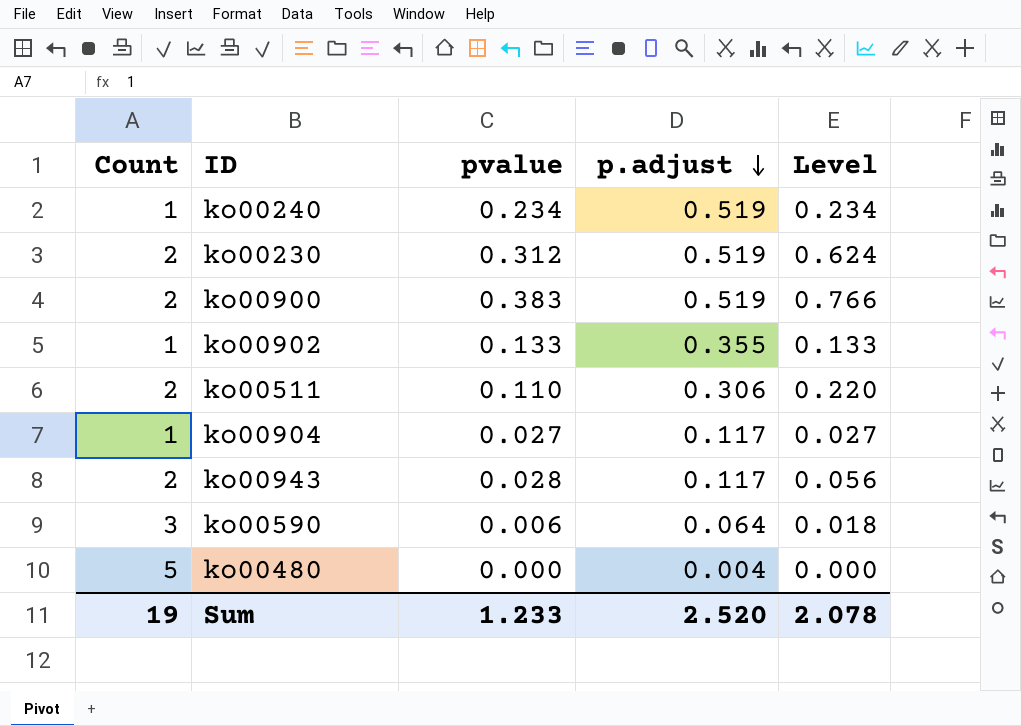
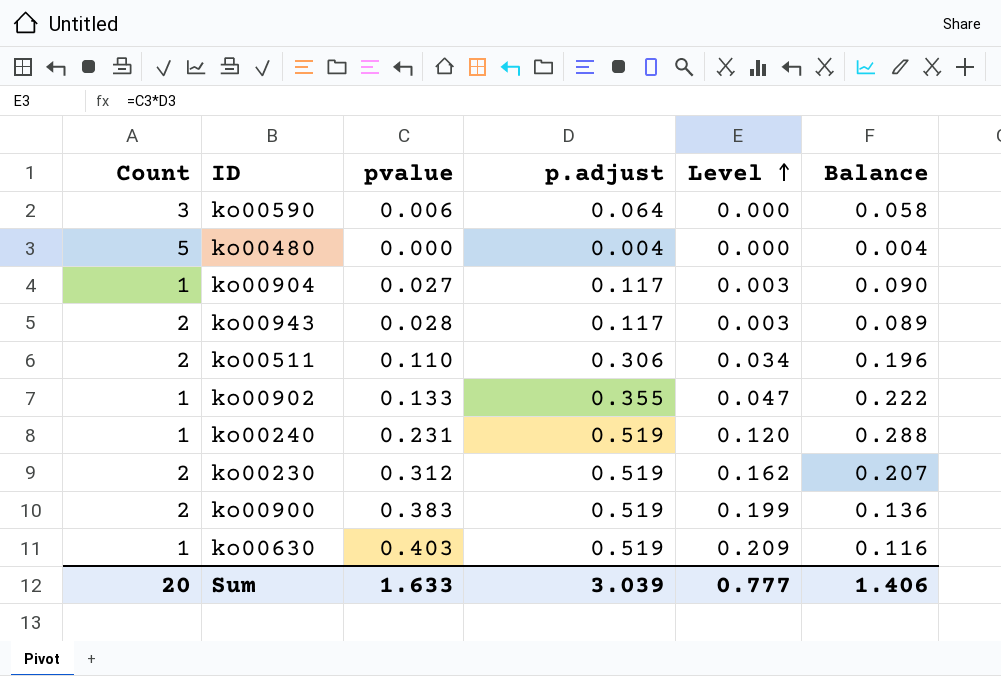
row order: p.adjust descending -> Level ascending
column Level | formula: [Count] * [pvalue] -> [pvalue] * [p.adjust]
column Balance | formula: none -> [p.adjust] - [pvalue]
ko00240 | pvalue: 0.234 -> 0.231
row ko00630: none -> 1 | 0.403 | 0.519 | 0.209 | 0.116
Sum | Count: 19 -> 20
Sum | pvalue: 1.233 -> 1.633
Sum | p.adjust: 2.520 -> 3.039
Sum | Level: 2.078 -> 0.777

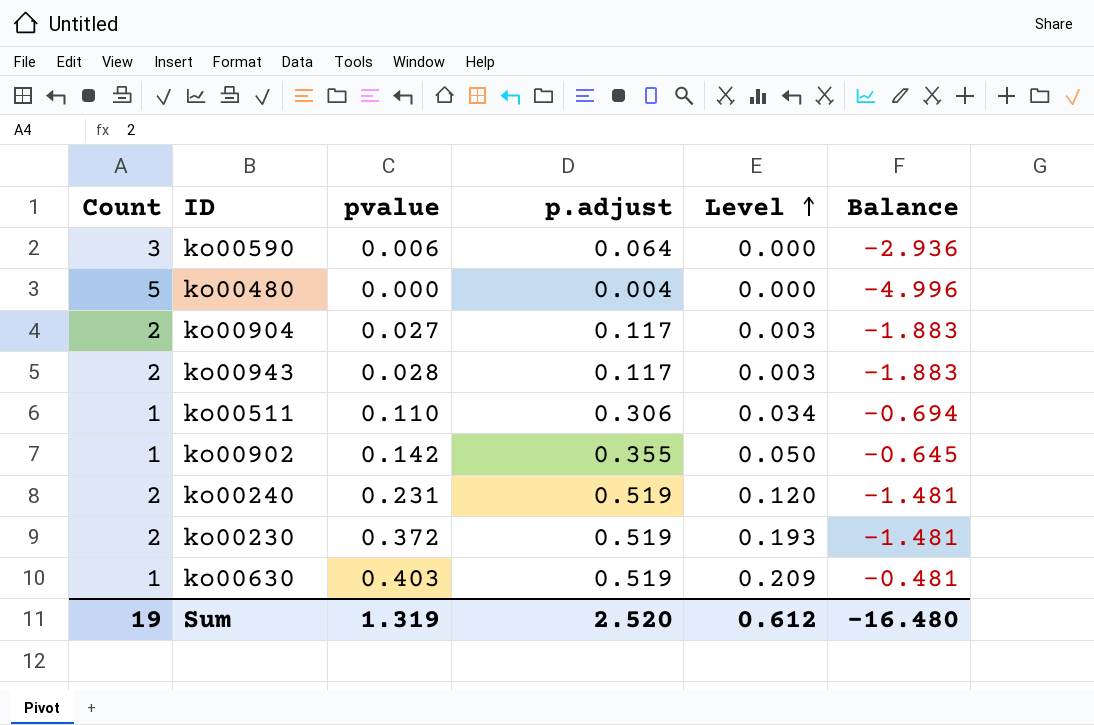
column Balance | formula: [p.adjust] - [pvalue] -> [p.adjust] - [Count]
row ko00900: 2 | 0.383 | 0.519 | 0.199 | 0.136 -> none
ko00904 | Count: 1 -> 2
ko00511 | Count: 2 -> 1
ko00902 | pvalue: 0.133 -> 0.142
ko00902 | Level: 0.047 -> 0.050
ko00240 | Count: 1 -> 2
ko00230 | pvalue: 0.312 -> 0.372
ko00230 | Level: 0.162 -> 0.193
Sum | Count: 20 -> 19
Sum | pvalue: 1.633 -> 1.319
Sum | p.adjust: 3.039 -> 2.520
Sum | Level: 0.777 -> 0.612
Sum | Balance: 1.406 -> -16.480

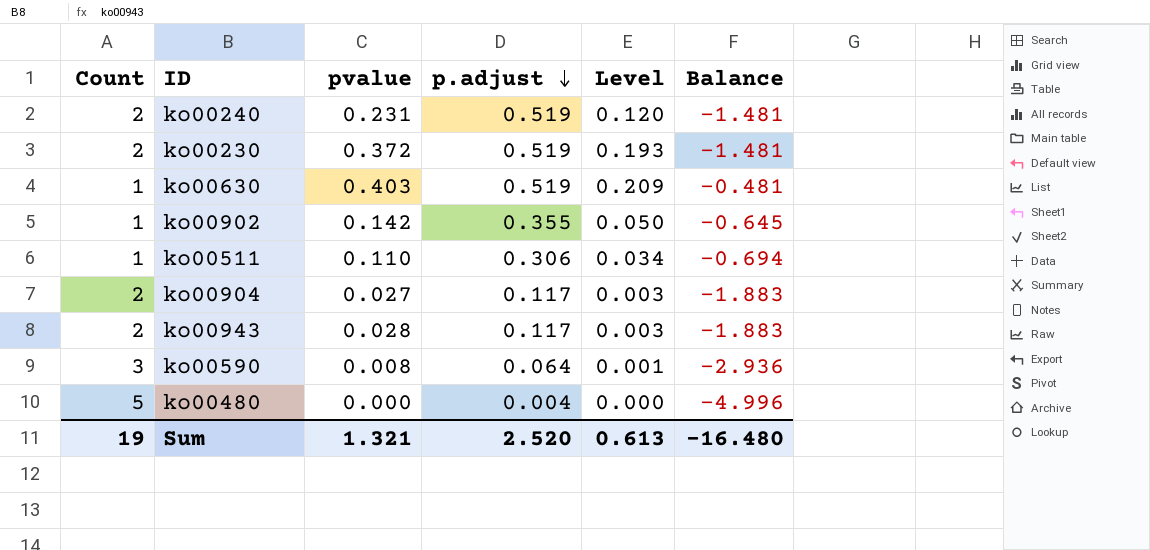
row order: Level ascending -> p.adjust descending
ko00590 | pvalue: 0.006 -> 0.008
ko00590 | Level: 0.000 -> 0.001
Sum | pvalue: 1.319 -> 1.321
Sum | Level: 0.612 -> 0.613

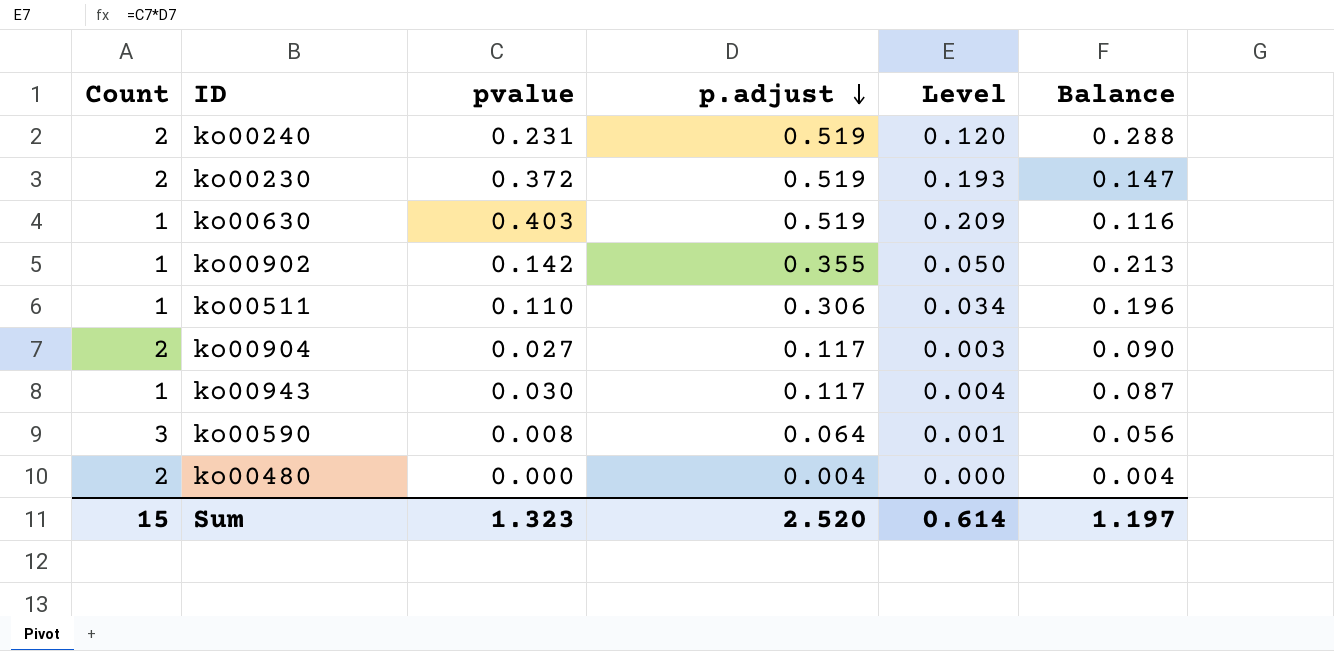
column Balance | formula: [p.adjust] - [Count] -> [p.adjust] - [pvalue]
ko00943 | Count: 2 -> 1
ko00943 | pvalue: 0.028 -> 0.030
ko00943 | Level: 0.003 -> 0.004
ko00480 | Count: 5 -> 2
Sum | Count: 19 -> 15
Sum | pvalue: 1.321 -> 1.323
Sum | Level: 0.613 -> 0.614
Sum | Balance: -16.480 -> 1.197

